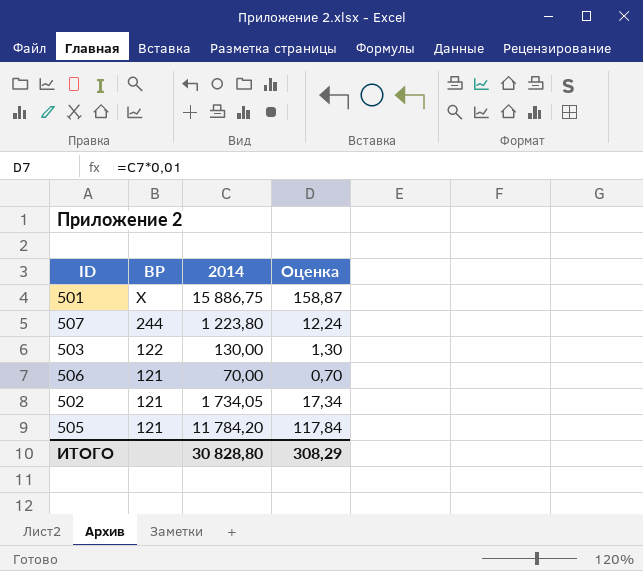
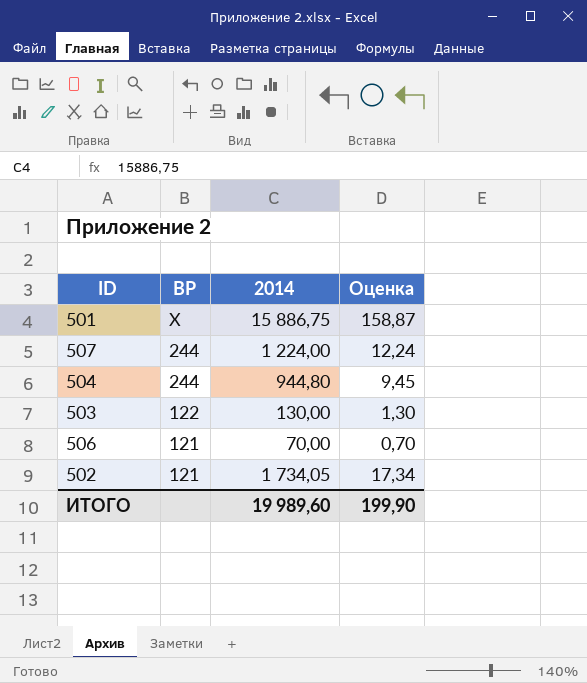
row 505: 121 | 11 784,20 | 117,84 -> none
507 | 2014: 1 223,80 -> 1 224,00
row 504: none -> 244 | 944,80 | 9,45
ИТОГО | 2014: 30 828,80 -> 19 989,60
ИТОГО | Оценка: 308,29 -> 199,90

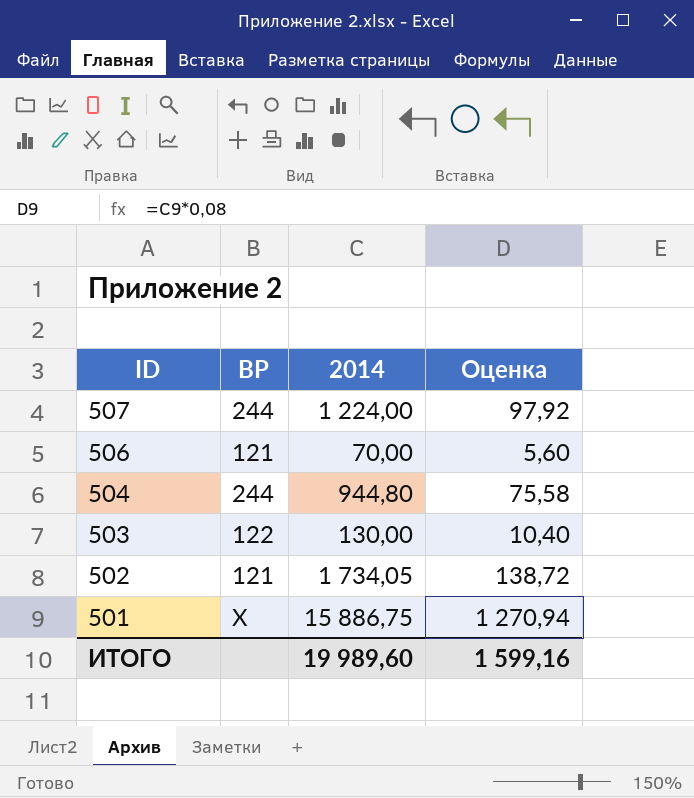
row order: ВР descending -> ID descending
column Оценка | formula: [2014] * 0,01 -> [2014] * 0,08
ИТОГО | Оценка: 199,90 -> 1 599,16

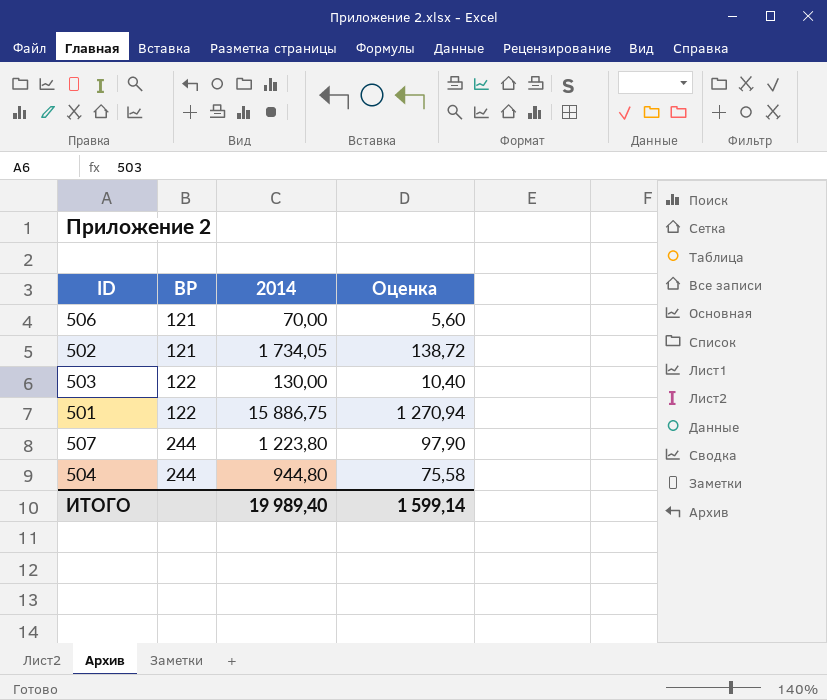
row order: ID descending -> ВР ascending
501 | ВР: Х -> 122
507 | 2014: 1 224,00 -> 1 223,80
507 | Оценка: 97,92 -> 97,90
ИТОГО | 2014: 19 989,60 -> 19 989,40
ИТОГО | Оценка: 1 599,16 -> 1 599,14

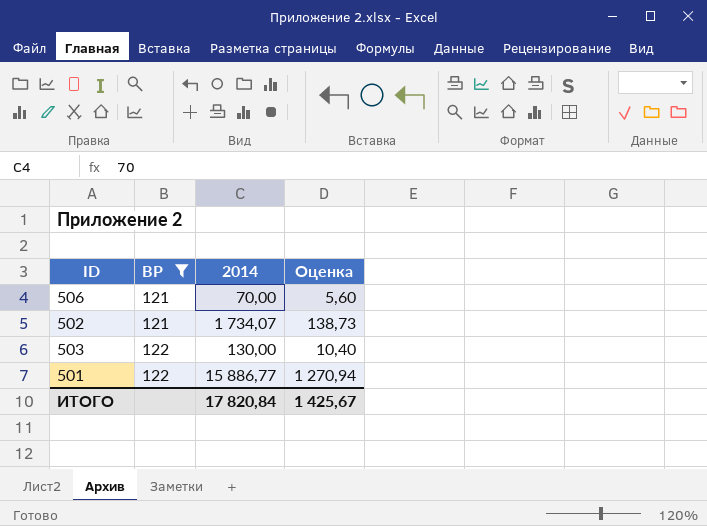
filter: none -> ВР != 244
502 | 2014: 1 734,05 -> 1 734,07
502 | Оценка: 138,72 -> 138,73
501 | 2014: 15 886,75 -> 15 886,77
ИТОГО | 2014: 19 989,40 -> 17 820,84
ИТОГО | Оценка: 1 599,14 -> 1 425,67

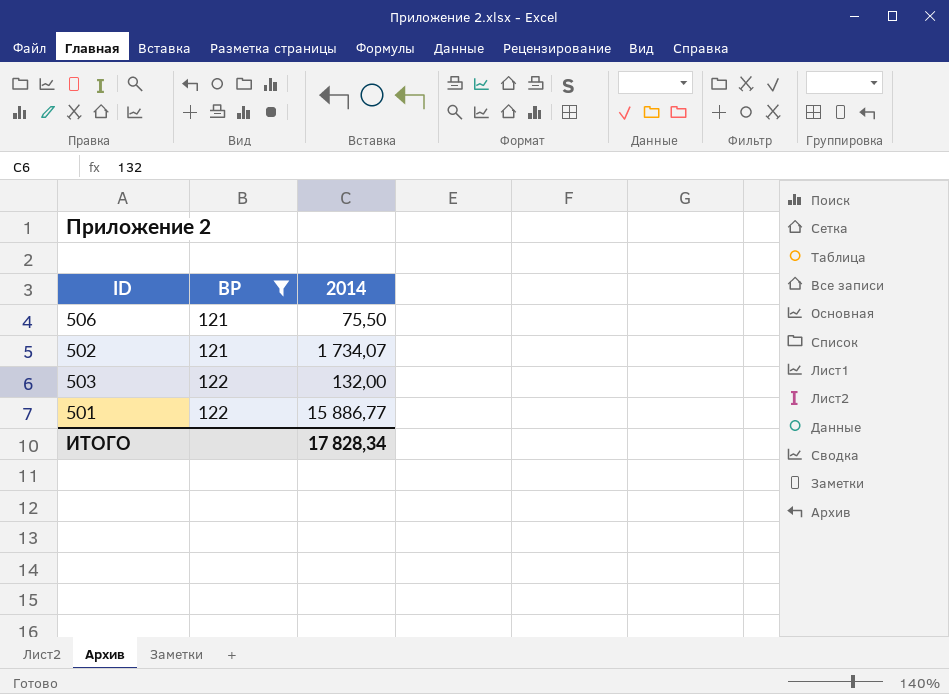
column Оценка | formula: [2014] * 0,08 -> none
506 | 2014: 70,00 -> 75,50
503 | 2014: 130,00 -> 132,00
ИТОГО | 2014: 17 820,84 -> 17 828,34

